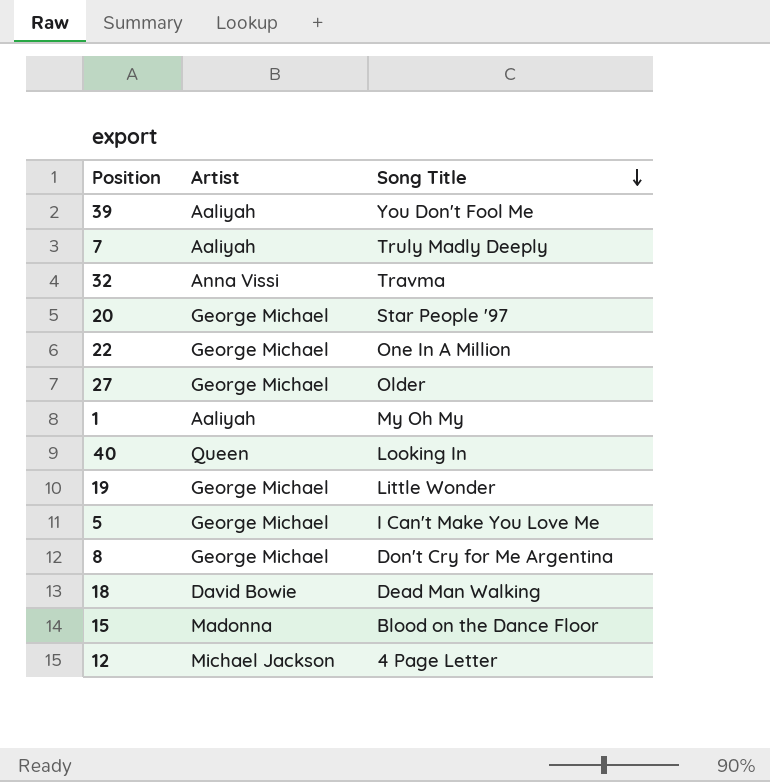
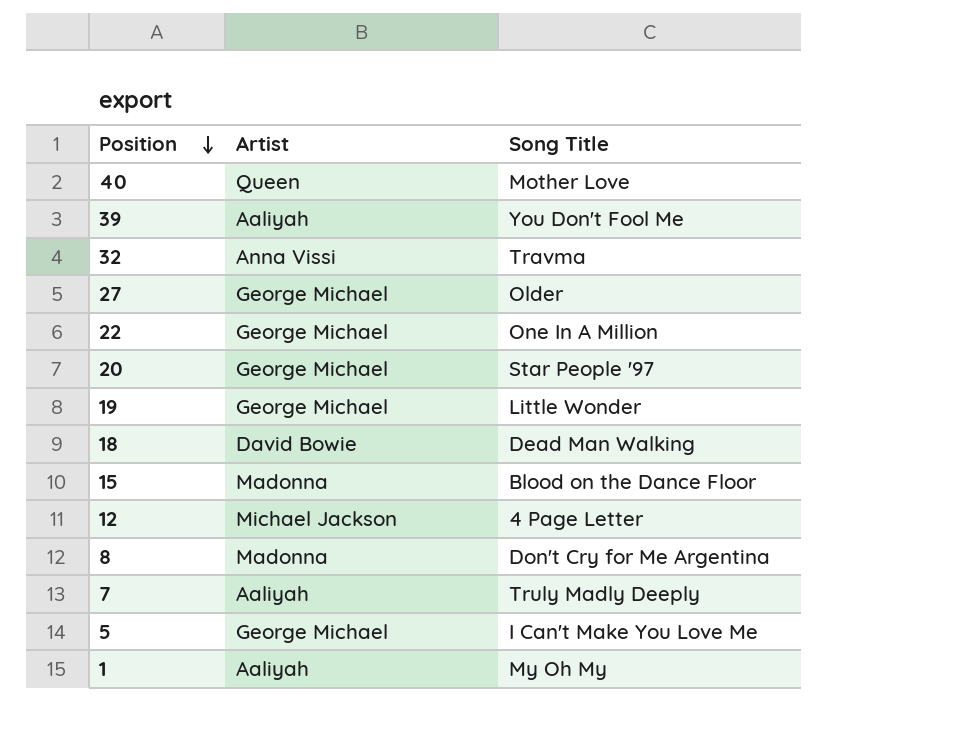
row order: Song Title descending -> Position descending
40 | Song Title: Looking In -> Mother Love
8 | Artist: George Michael -> Madonna

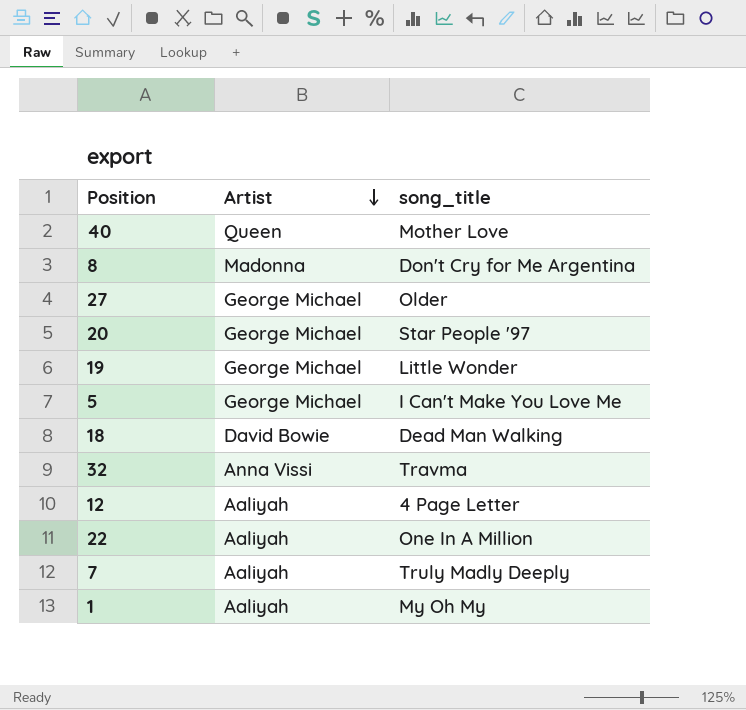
row order: Position descending -> Artist descending
column name: Song Title -> song_title
row 39: Aaliyah | You Don't Fool Me -> none
row 15: Madonna | Blood on the Dance Floor -> none
12 | Artist: Michael Jackson -> Aaliyah
22 | Artist: George Michael -> Aaliyah

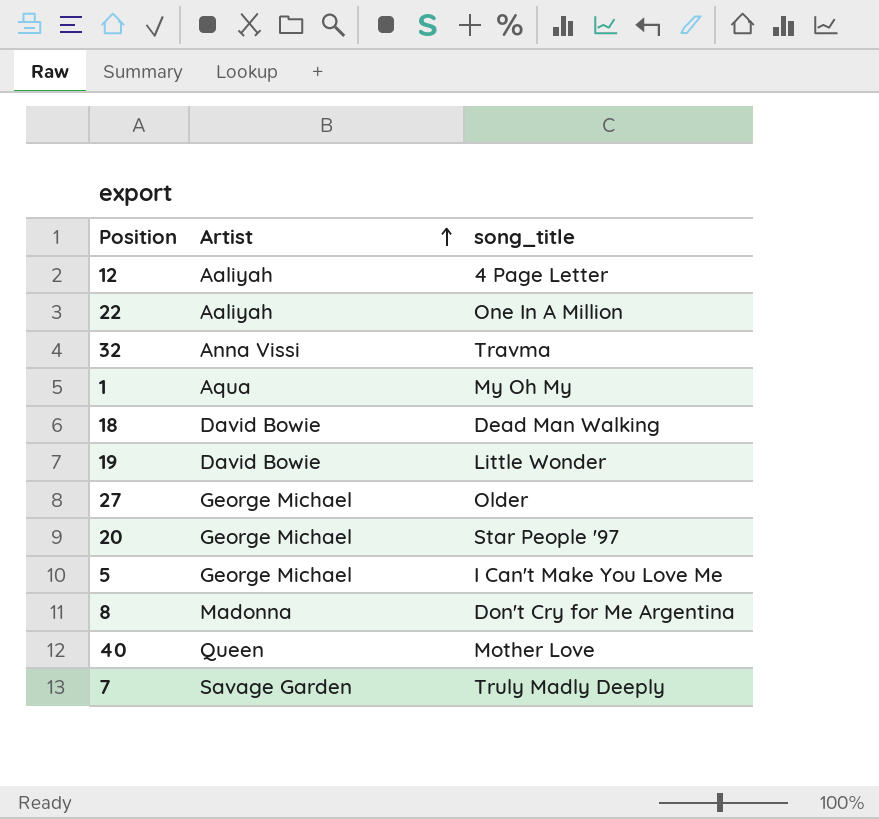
row order: Artist descending -> Artist ascending
1 | Artist: Aaliyah -> Aqua
19 | Artist: George Michael -> David Bowie
7 | Artist: Aaliyah -> Savage Garden

